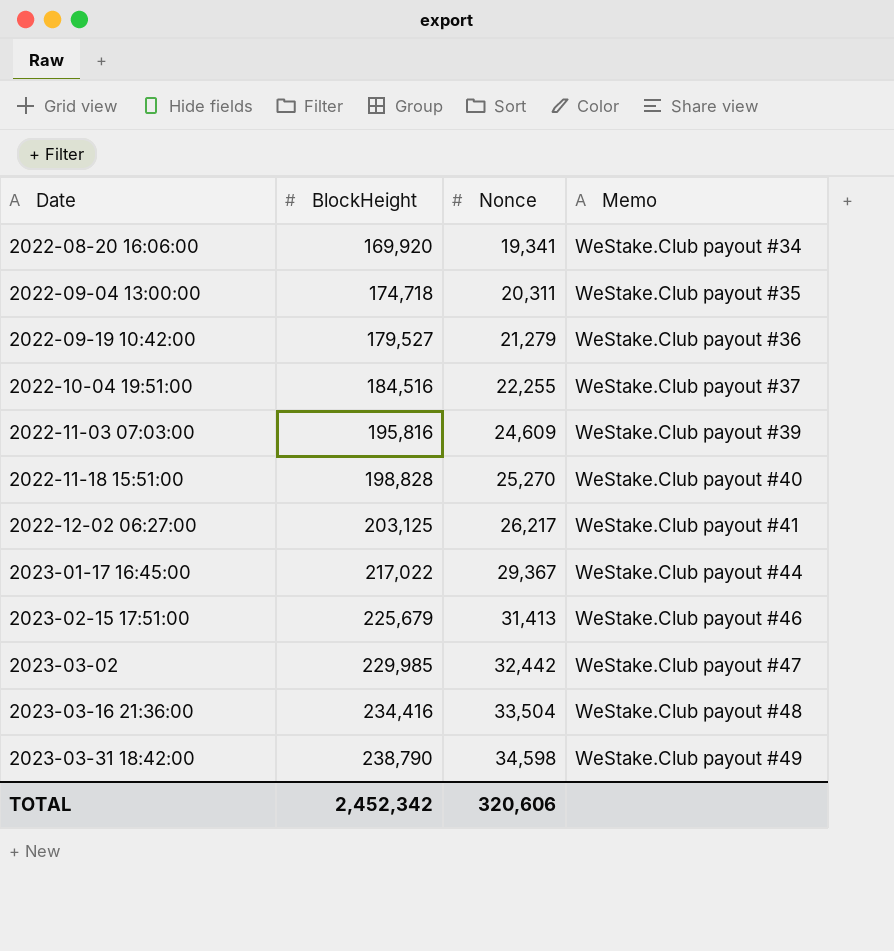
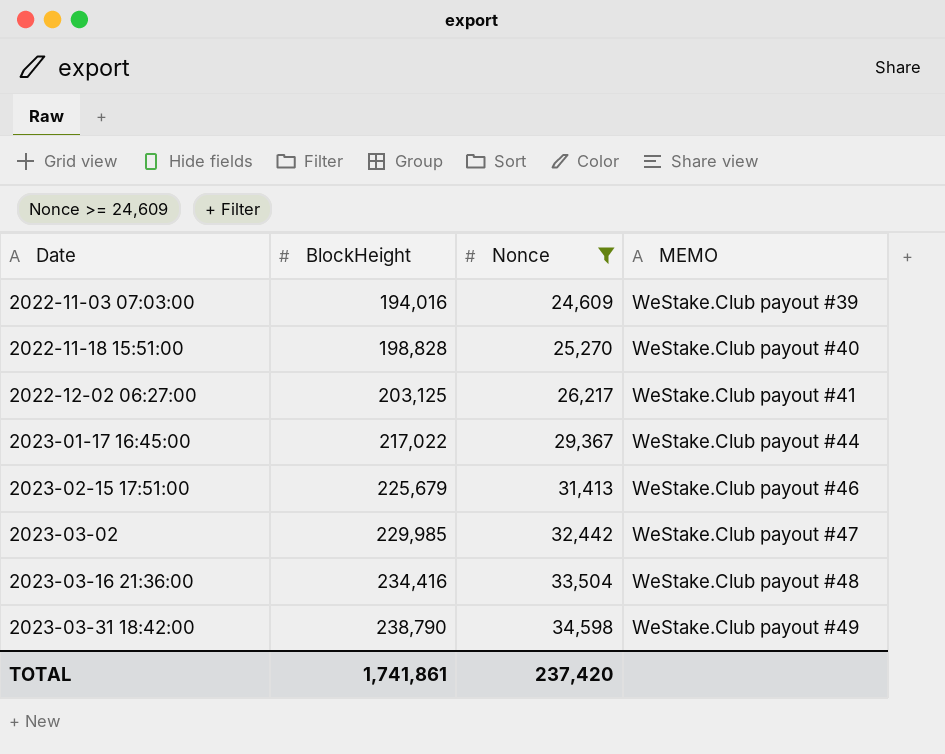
filter: none -> Nonce >= 24,609
column name: Memo -> MEMO
2022-11-03 07:03:00 | BlockHeight: 195,816 -> 194,016
TOTAL | BlockHeight: 2,452,342 -> 1,741,861
TOTAL | Nonce: 320,606 -> 237,420

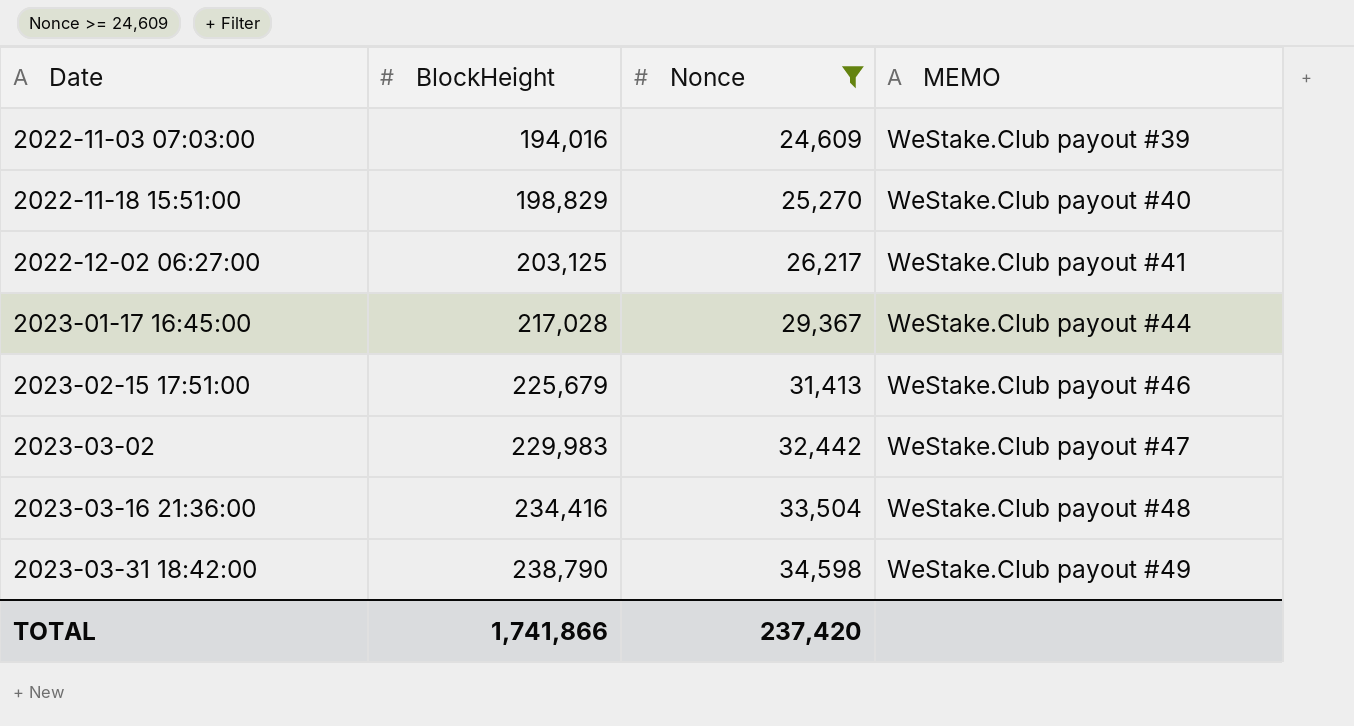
2022-11-18 15:51:00 | BlockHeight: 198,828 -> 198,829
2023-01-17 16:45:00 | BlockHeight: 217,022 -> 217,028
2023-03-02 | BlockHeight: 229,985 -> 229,983
TOTAL | BlockHeight: 1,741,861 -> 1,741,866

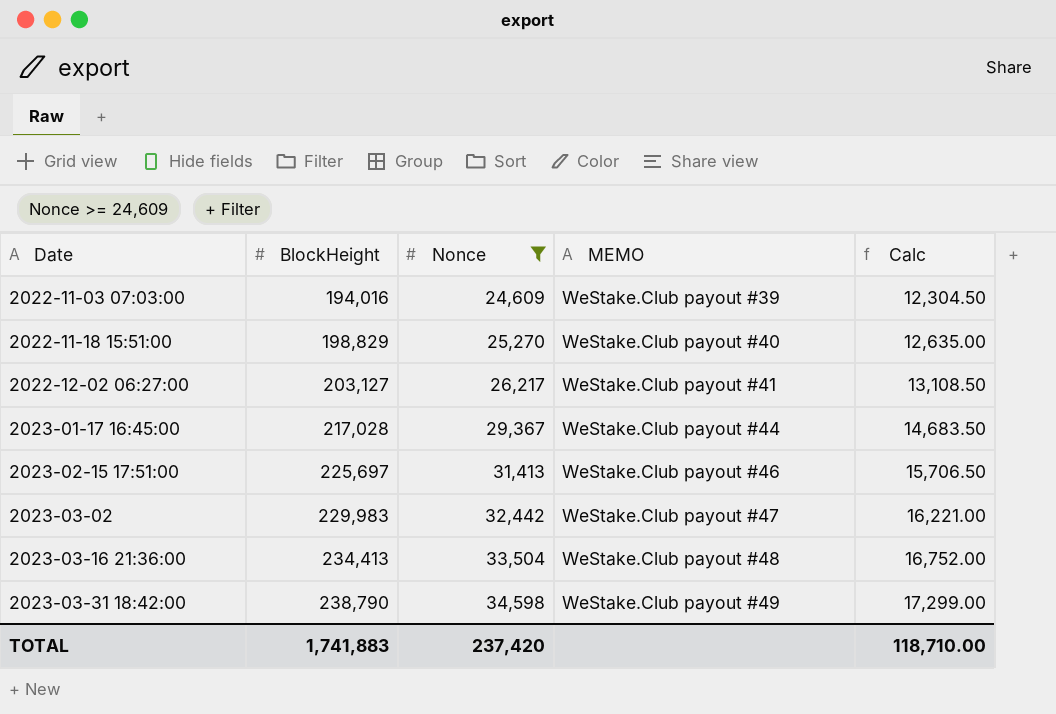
column Calc | formula: none -> [Nonce] * 0.5
2022-12-02 06:27:00 | BlockHeight: 203,125 -> 203,127
2023-02-15 17:51:00 | BlockHeight: 225,679 -> 225,697
2023-03-16 21:36:00 | BlockHeight: 234,416 -> 234,413
TOTAL | BlockHeight: 1,741,866 -> 1,741,883

